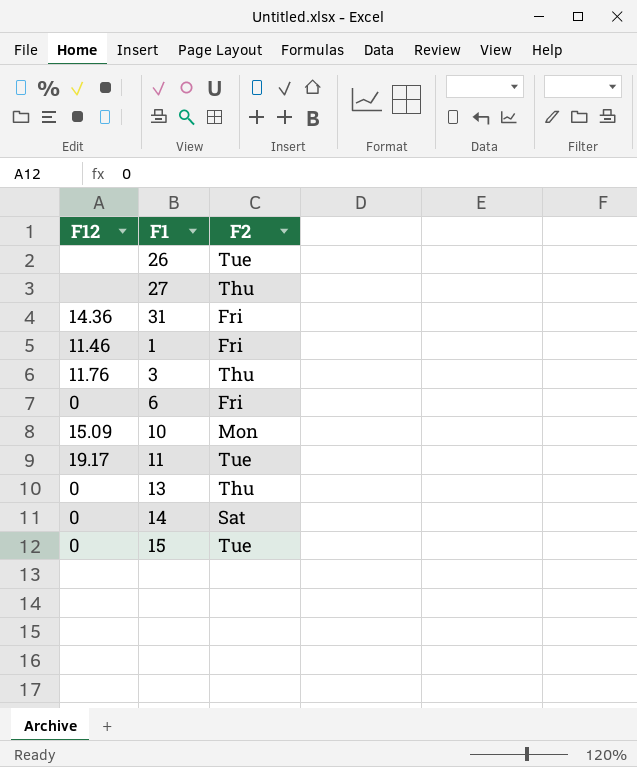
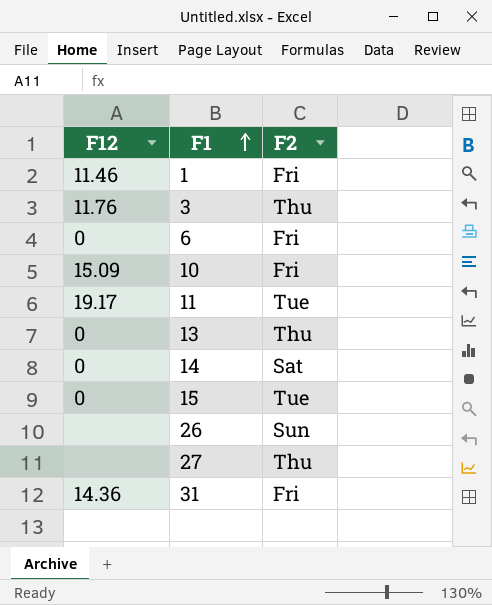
row order: none -> F1 ascending
10 | F2: Mon -> Fri
26 | F2: Tue -> Sun

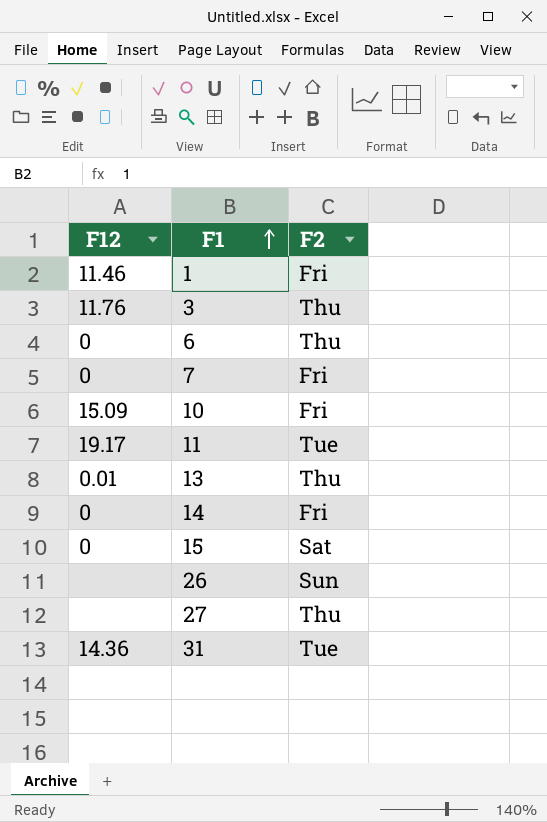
6 | F2: Fri -> Thu
row 7: none -> 0 | Fri
13 | F12: 0 -> 0.01
14 | F2: Sat -> Fri
15 | F2: Tue -> Sat
31 | F2: Fri -> Tue

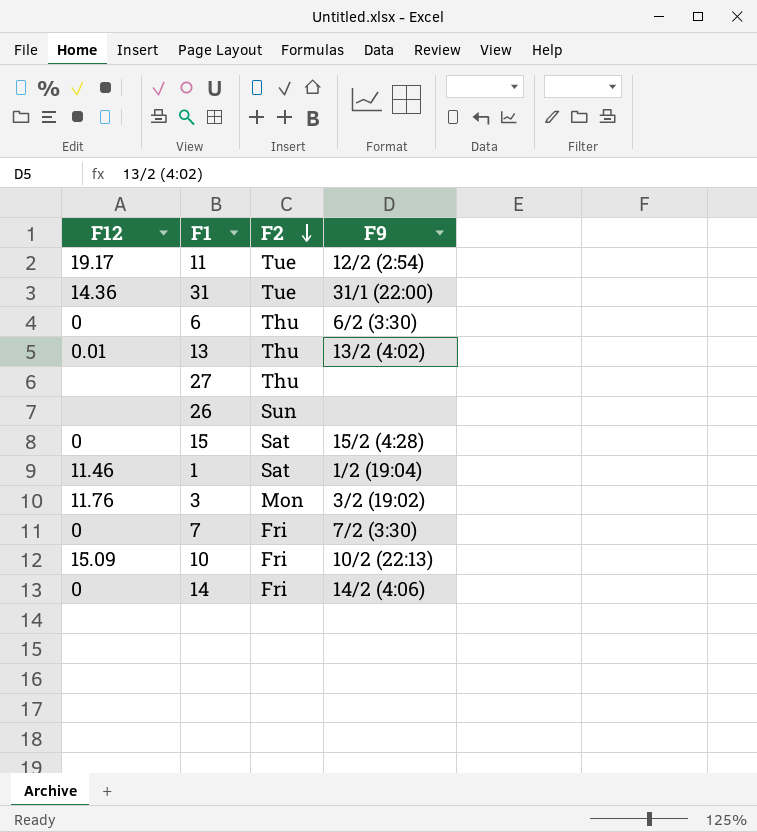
row order: F1 ascending -> F2 descending
column F9 | position: none -> 4
1 | F2: Fri -> Sat
3 | F2: Thu -> Mon

